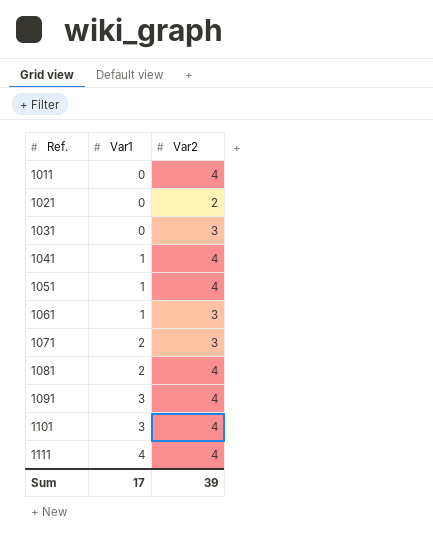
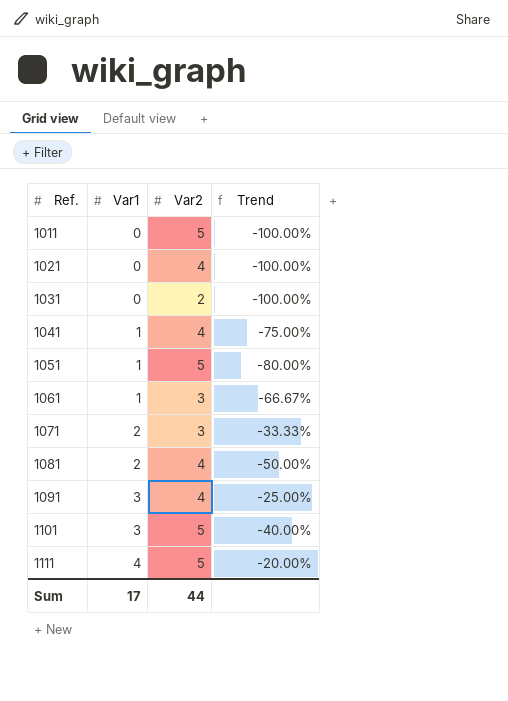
column Trend | formula: none -> ([Var1] - [Var2]) / [Var2]
1011 | Var2: 4 -> 5
1021 | Var2: 2 -> 4
1031 | Var2: 3 -> 2
1051 | Var2: 4 -> 5
1101 | Var2: 4 -> 5
1111 | Var2: 4 -> 5
Sum | Var2: 39 -> 44

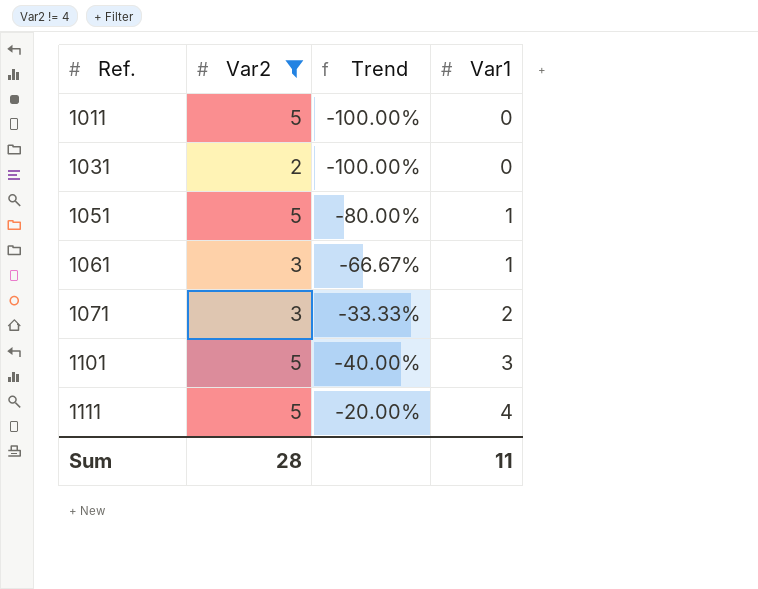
filter: none -> Var2 != 4
column Var1 | position: 2 -> 4
Sum | Var2: 44 -> 28
Sum | Var1: 17 -> 11

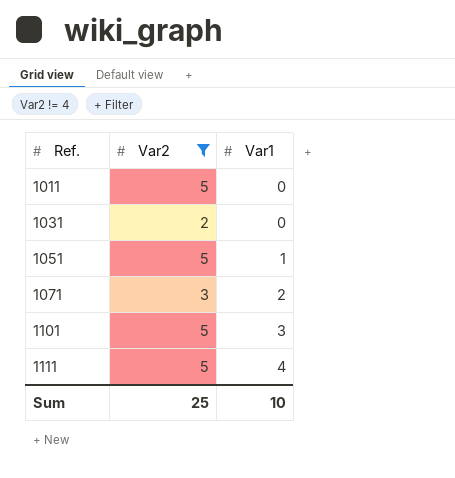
column Trend | formula: ([Var1] - [Var2]) / [Var2] -> none
row 1061: 3 | -66.67% | 1 -> none
Sum | Var2: 28 -> 25
Sum | Var1: 11 -> 10

